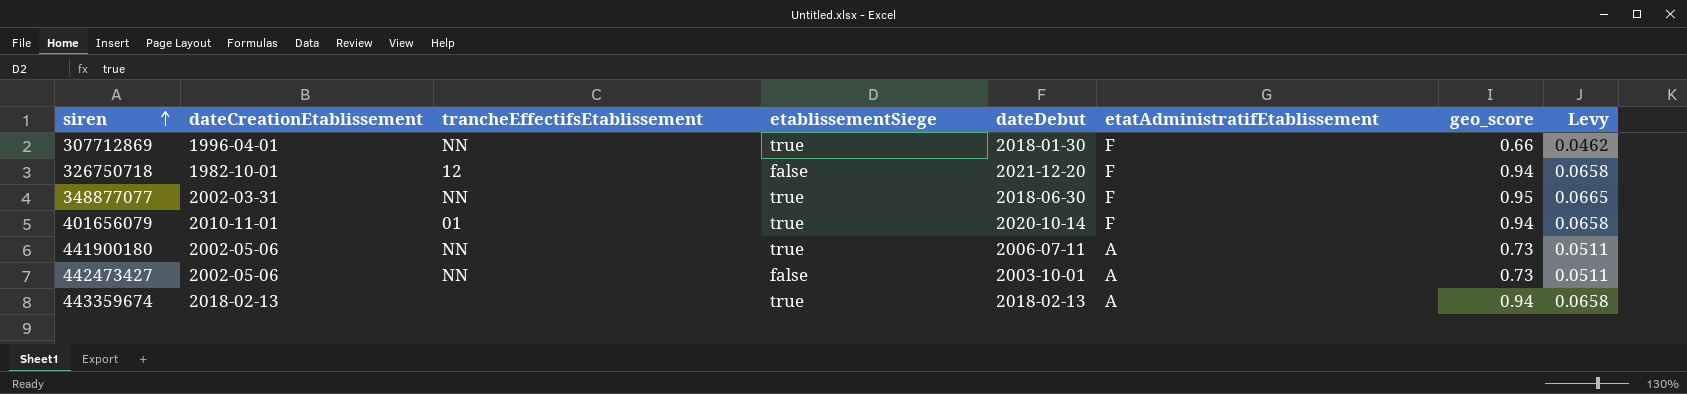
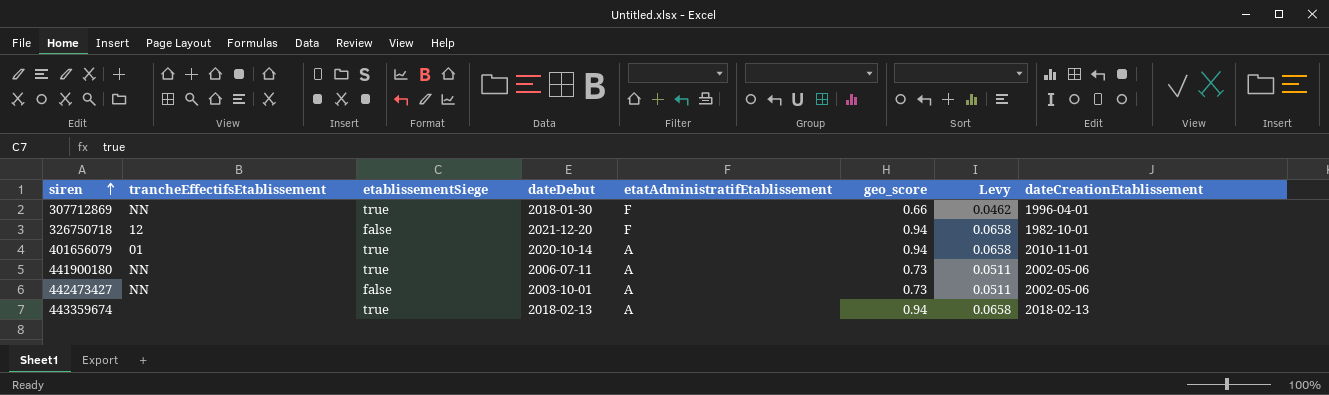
column dateCreationEtablissement | position: 2 -> 8
row 348877077: 2002-03-31 | NN | true | 2018-06-30 | F | 0.95 | 0.0665 -> none
401656079 | etatAdministratifEtablissement: F -> A

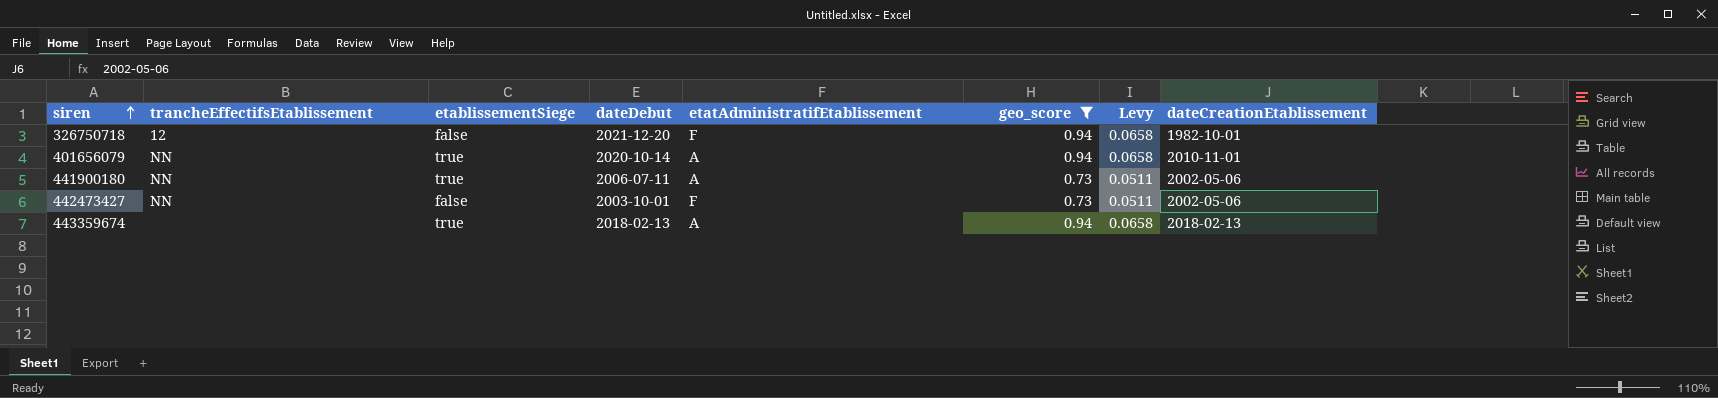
filter: none -> geo_score != 0.66
401656079 | trancheEffectifsEtablissement: 01 -> NN
442473427 | etatAdministratifEtablissement: A -> F

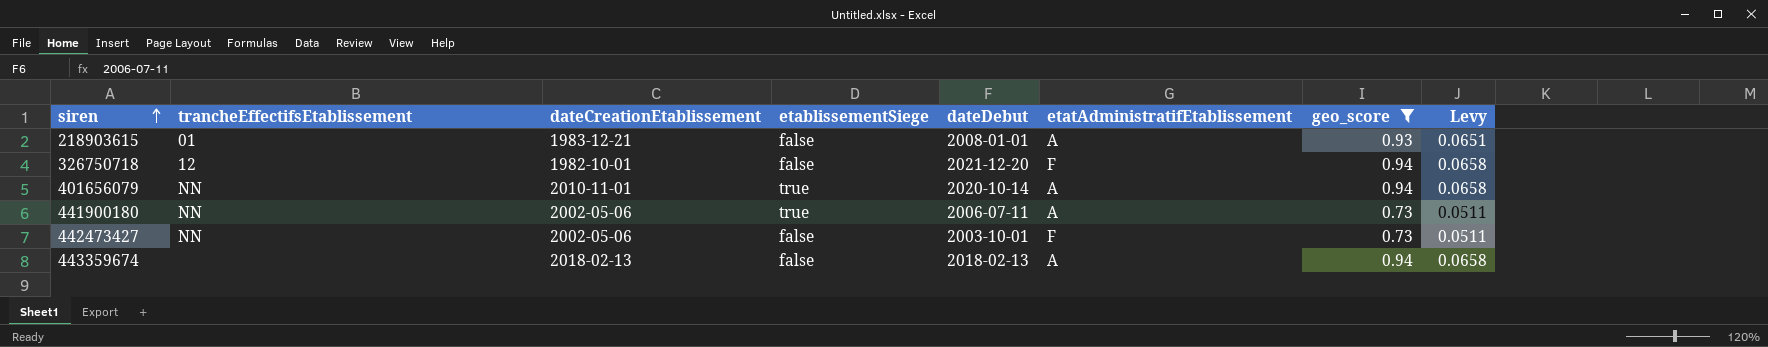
column dateCreationEtablissement | position: 8 -> 3
row 218903615: none -> 01 | 1983-12-21 | false | 2008-01-01 | A | 0.93 | 0.0651
443359674 | etablissementSiege: true -> false

